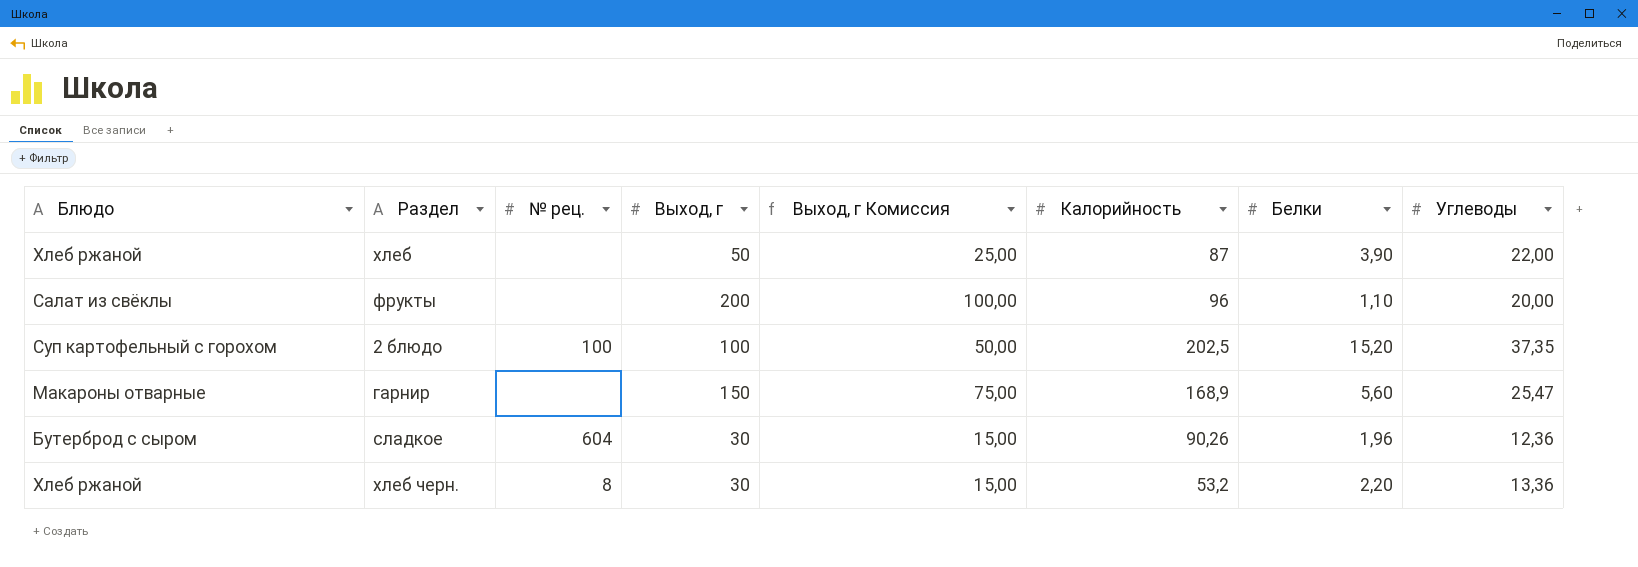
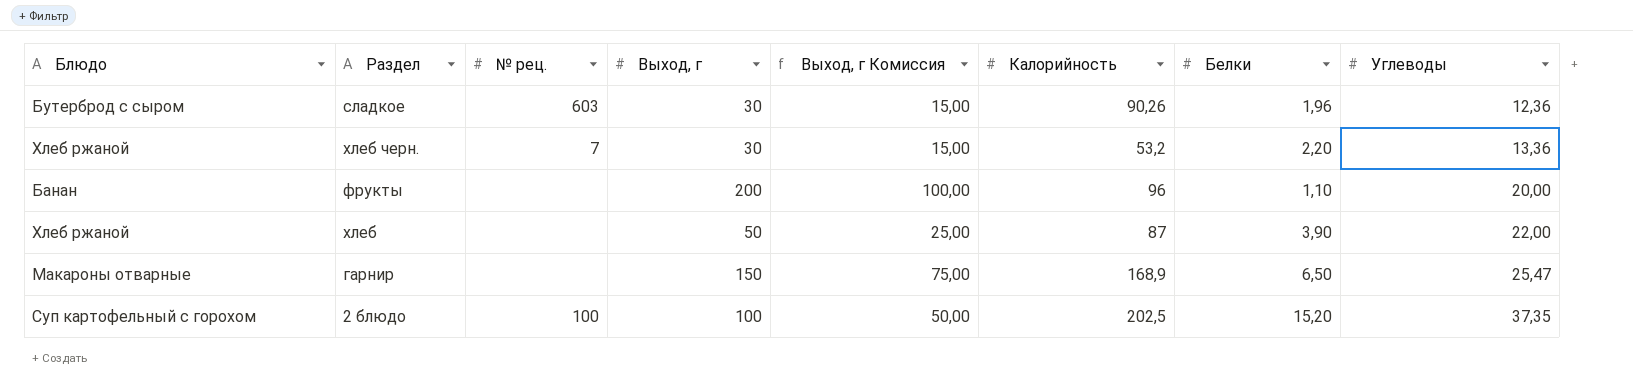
row order: none -> Углеводы ascending
сладкое | № рец.: 604 -> 603
хлеб черн. | № рец.: 8 -> 7
фрукты | Блюдо: Салат из свёклы -> Банан
гарнир | Белки: 5,60 -> 6,50

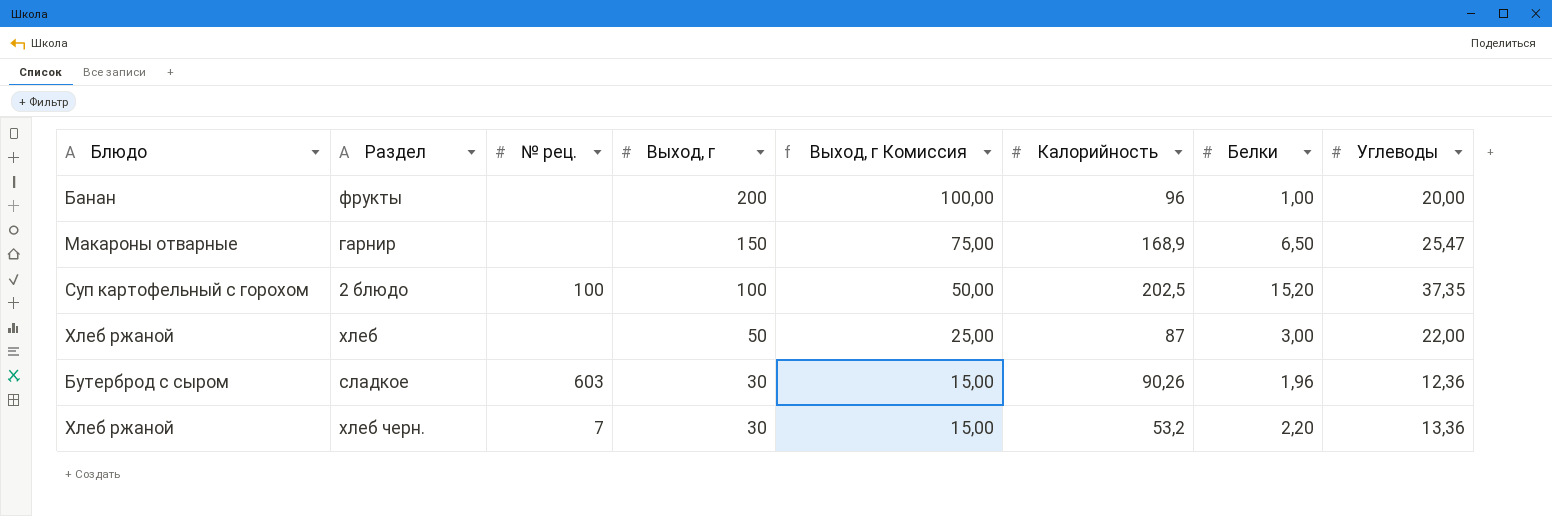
row order: Углеводы ascending -> Выход, г descending
фрукты | Белки: 1,10 -> 1,00
хлеб | Белки: 3,90 -> 3,00

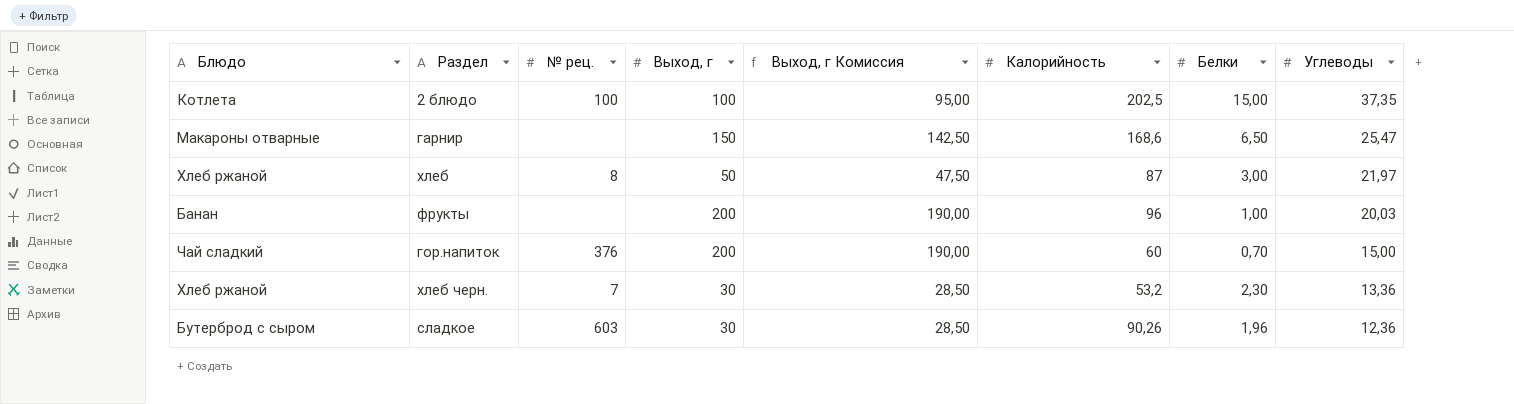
row order: Выход, г descending -> Углеводы descending
column Выход, г Комиссия | formula: [Выход, г] * 0,5 -> [Выход, г] * 0,95
2 блюдо | Блюдо: Суп картофельный с горохом -> Котлета
2 блюдо | Белки: 15,20 -> 15,00
гарнир | Калорийность: 168,9 -> 168,6
хлеб | № рец.: none -> 8
хлеб | Углеводы: 22,00 -> 21,97
фрукты | Углеводы: 20,00 -> 20,03
row гор.напиток: none -> Чай сладкий | 376 | 200 | 190,00 | 60 | 0,70 | 15,00
хлеб черн. | Белки: 2,20 -> 2,30

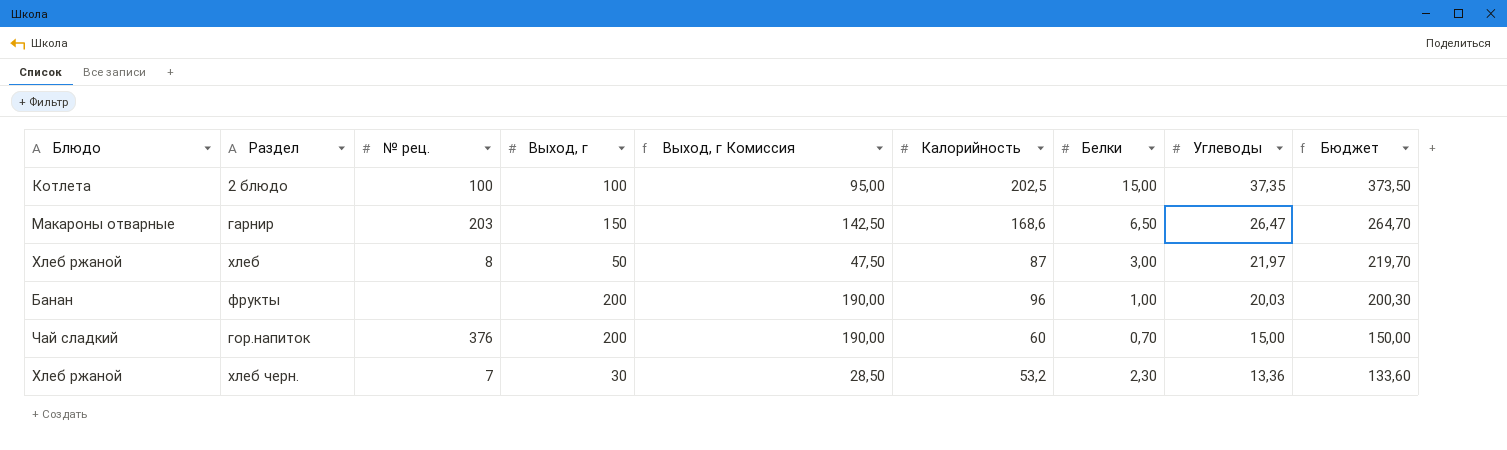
column Бюджет | formula: none -> [Углеводы] * 10
row сладкое: Бутерброд с сыром | 603 | 30 | 28,50 | 90,26 | 1,96 | 12,36 -> none
гарнир | № рец.: none -> 203
гарнир | Углеводы: 25,47 -> 26,47

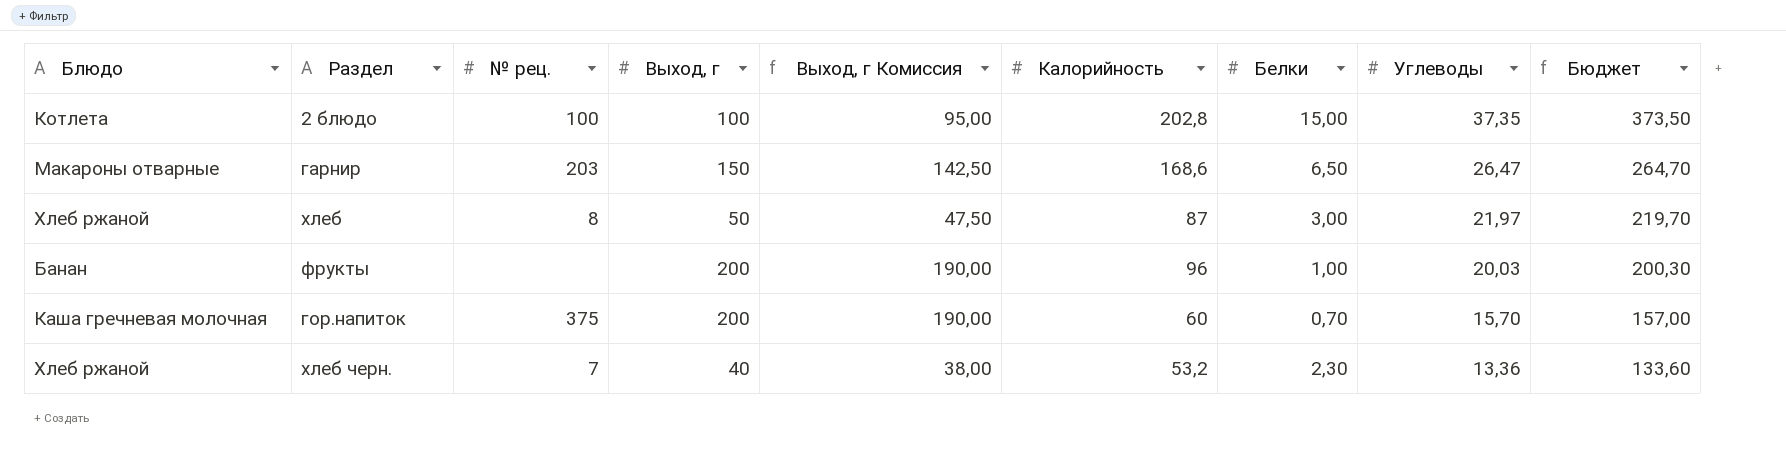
2 блюдо | Калорийность: 202,5 -> 202,8
гор.напиток | Блюдо: Чай сладкий -> Каша гречневая молочная
гор.напиток | № рец.: 376 -> 375
гор.напиток | Углеводы: 15,00 -> 15,70
гор.напиток | Бюджет: 150,00 -> 157,00
хлеб черн. | Выход, г: 30 -> 40
хлеб черн. | Выход, г Комиссия: 28,50 -> 38,00

